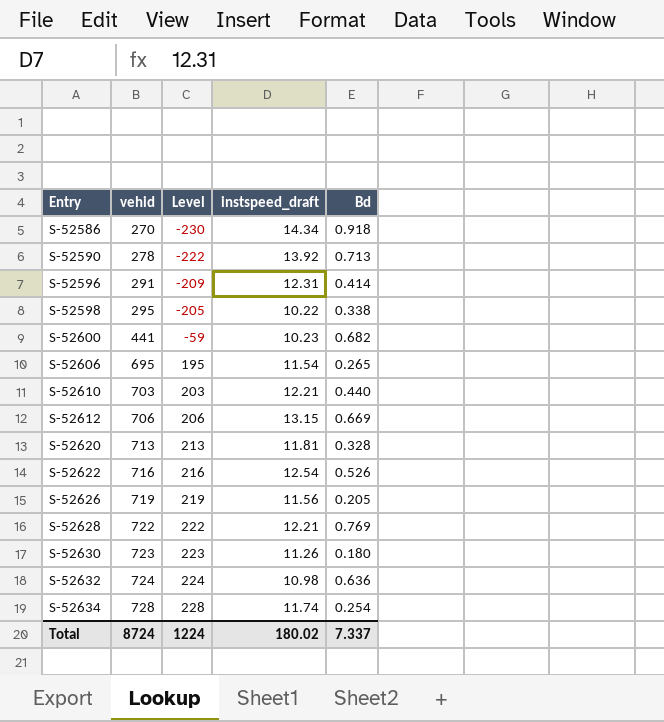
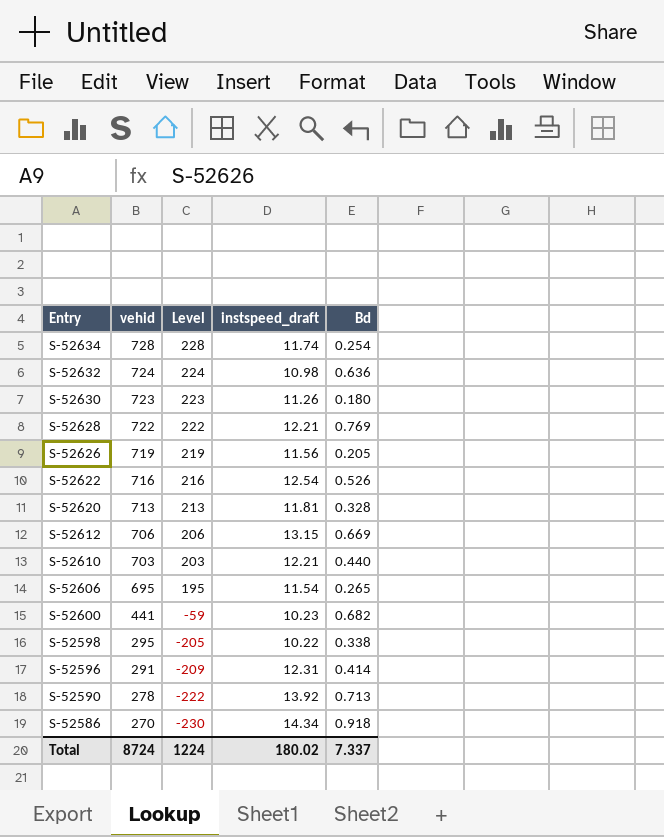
row order: Entry ascending -> Entry descending

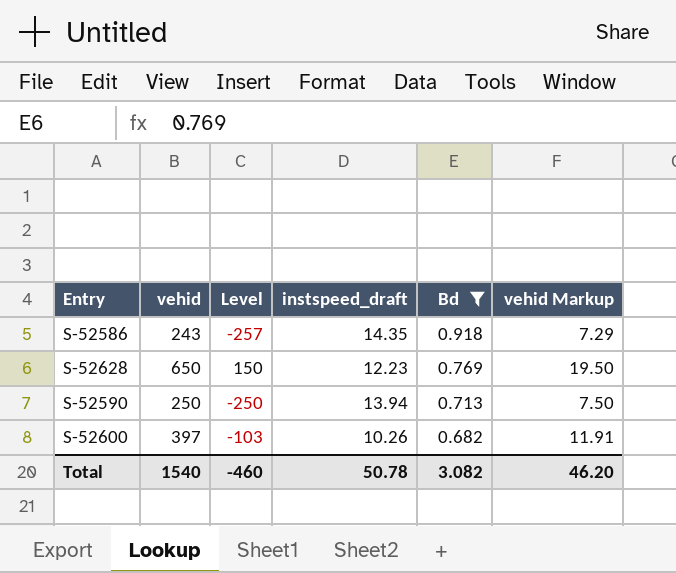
filter: none -> Bd >= 0.682
row order: Entry descending -> Bd descending
column vehid Markup | formula: none -> [vehid] * 0.03
S-52586 | vehid: 270 -> 243
S-52586 | Level: -230 -> -257
S-52586 | instspeed_draft: 14.34 -> 14.35
S-52628 | vehid: 722 -> 650
S-52628 | Level: 222 -> 150
S-52628 | instspeed_draft: 12.21 -> 12.23
S-52590 | vehid: 278 -> 250
S-52590 | Level: -222 -> -250
S-52590 | instspeed_draft: 13.92 -> 13.94
S-52600 | vehid: 441 -> 397
S-52600 | Level: -59 -> -103
S-52600 | instspeed_draft: 10.23 -> 10.26
Total | vehid: 8724 -> 1540
Total | Level: 1224 -> -460
Total | instspeed_draft: 180.02 -> 50.78
Total | Bd: 7.337 -> 3.082

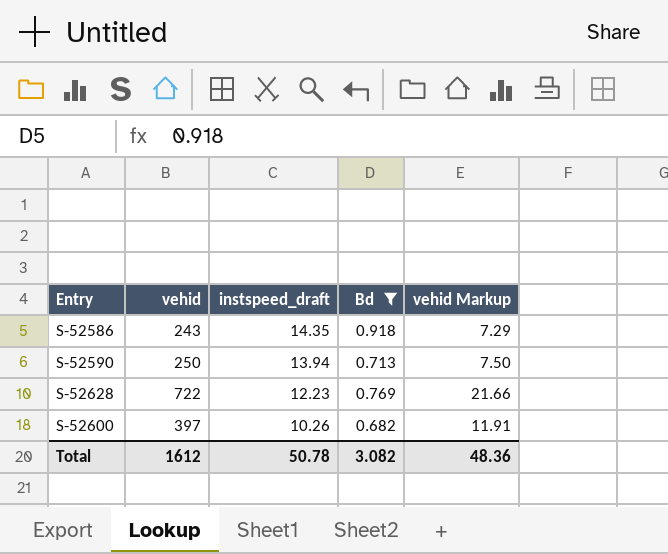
row order: Bd descending -> instspeed_draft descending
column Level | formula: [vehid] - 500 -> none
S-52628 | vehid: 650 -> 722
S-52628 | vehid Markup: 19.50 -> 21.66
Total | vehid: 1540 -> 1612
Total | vehid Markup: 46.20 -> 48.36

